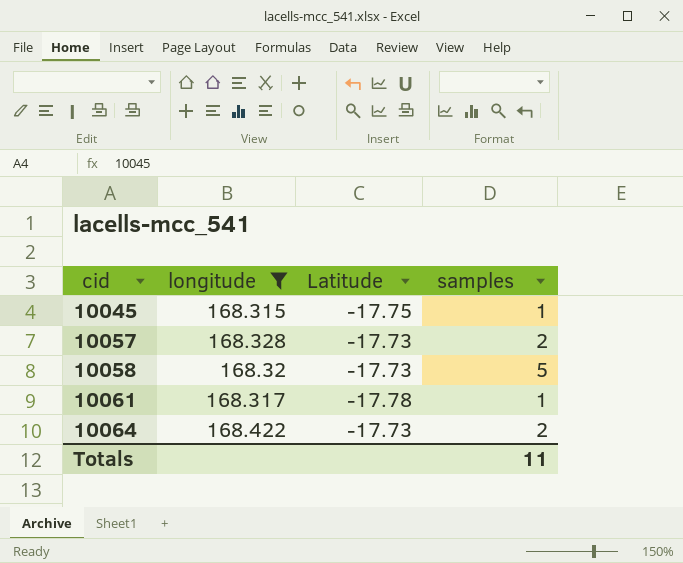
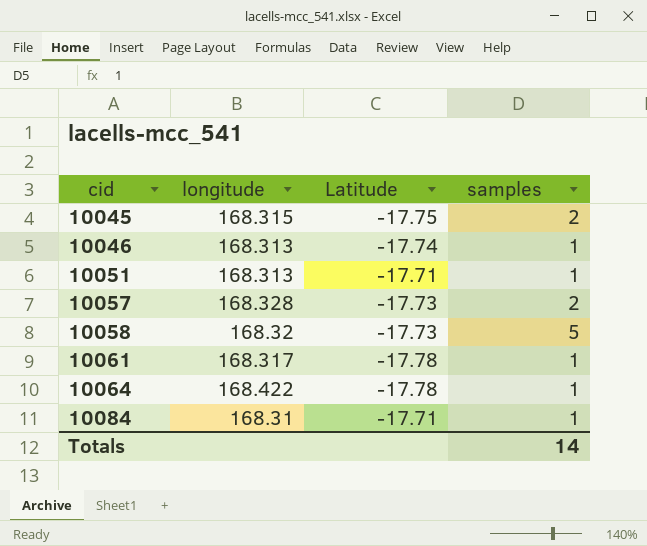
filter: longitude >= 168.315 -> none
10045 | samples: 1 -> 2
10064 | Latitude: -17.73 -> -17.78
10064 | samples: 2 -> 1
Totals | samples: 11 -> 14

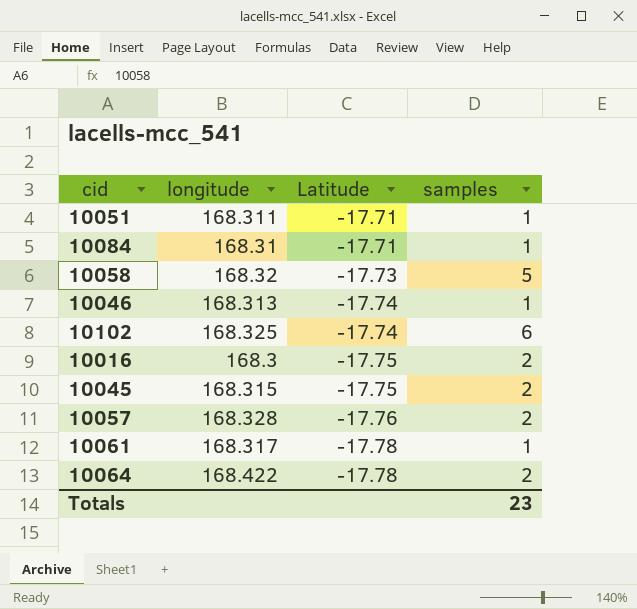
row order: cid ascending -> Latitude descending
10051 | longitude: 168.313 -> 168.311
row 10102: none -> 168.325 | -17.74 | 6
row 10016: none -> 168.3 | -17.75 | 2
10057 | Latitude: -17.73 -> -17.76
10064 | samples: 1 -> 2
Totals | samples: 14 -> 23

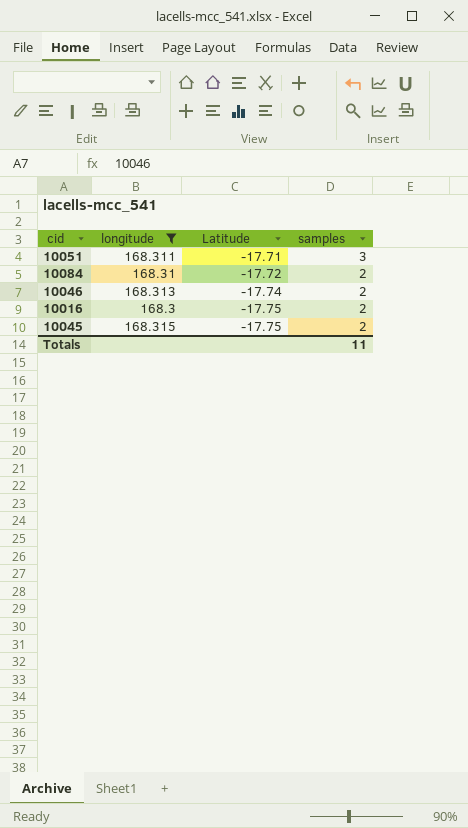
filter: none -> longitude <= 168.315
10051 | samples: 1 -> 3
10084 | Latitude: -17.71 -> -17.72
10084 | samples: 1 -> 2
10046 | samples: 1 -> 2
Totals | samples: 23 -> 11

